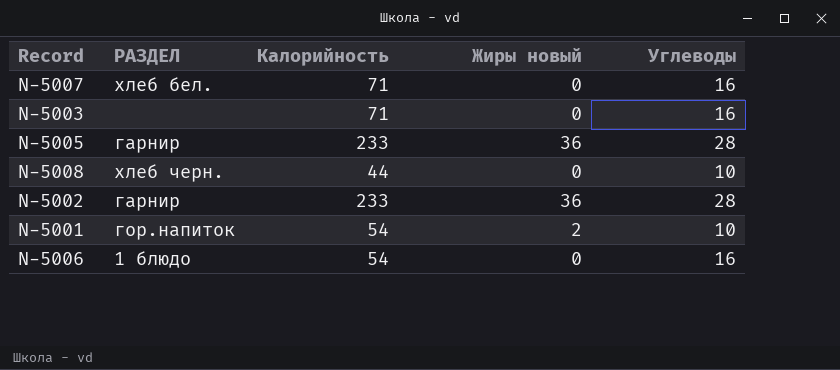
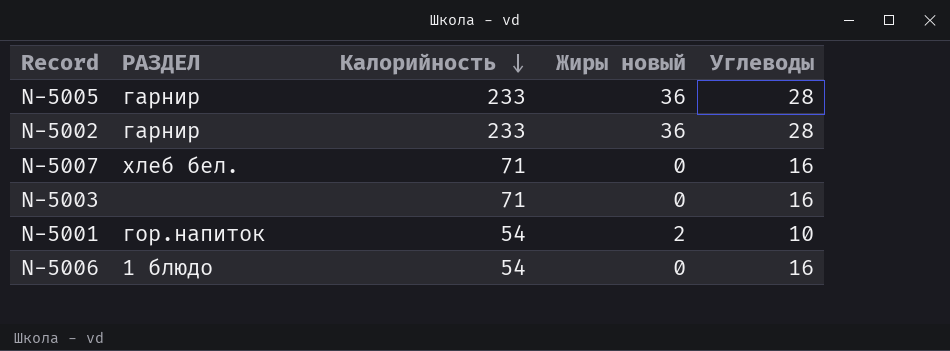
row order: none -> Калорийность descending
row N-5008: хлеб черн. | 44 | 0 | 10 -> none

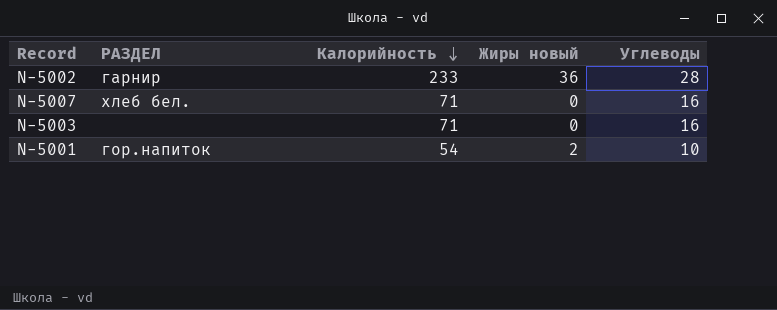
row N-5005: гарнир | 233 | 36 | 28 -> none
row N-5006: 1 блюдо | 54 | 0 | 16 -> none

